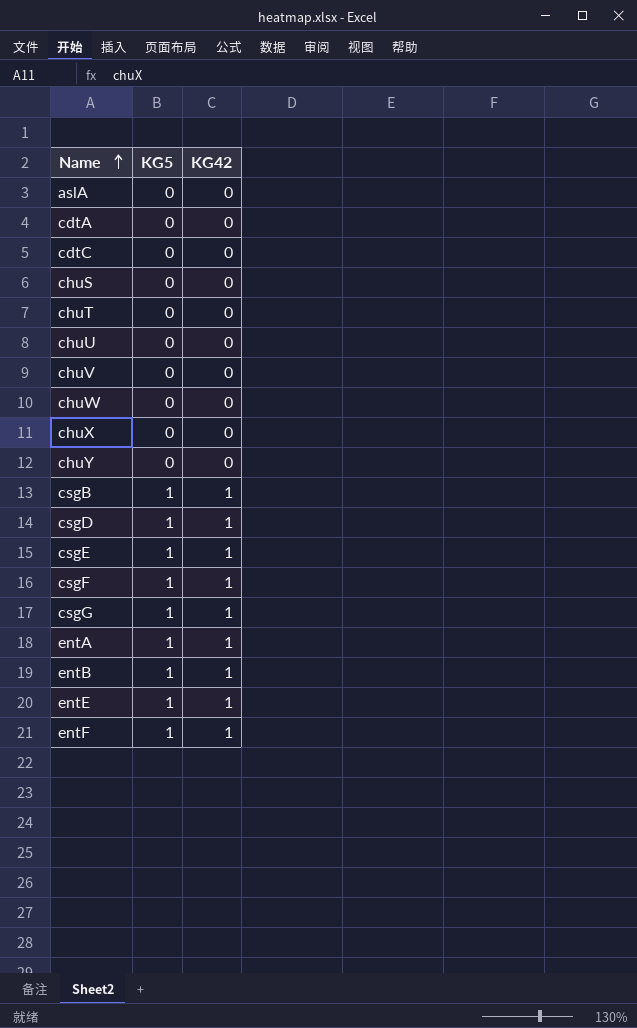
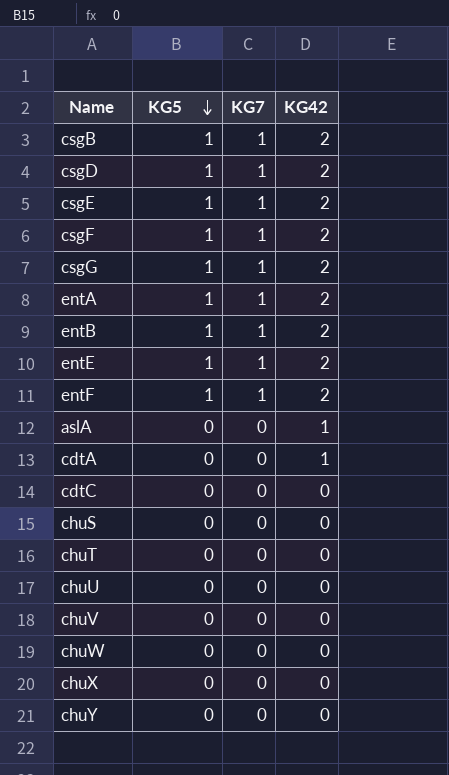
row order: Name ascending -> KG5 descending
column KG7 | position: none -> 3
csgB | KG42: 1 -> 2
csgD | KG42: 1 -> 2
csgE | KG42: 1 -> 2
csgF | KG42: 1 -> 2
csgG | KG42: 1 -> 2
entA | KG42: 1 -> 2
entB | KG42: 1 -> 2
entE | KG42: 1 -> 2
entF | KG42: 1 -> 2
aslA | KG42: 0 -> 1
cdtA | KG42: 0 -> 1

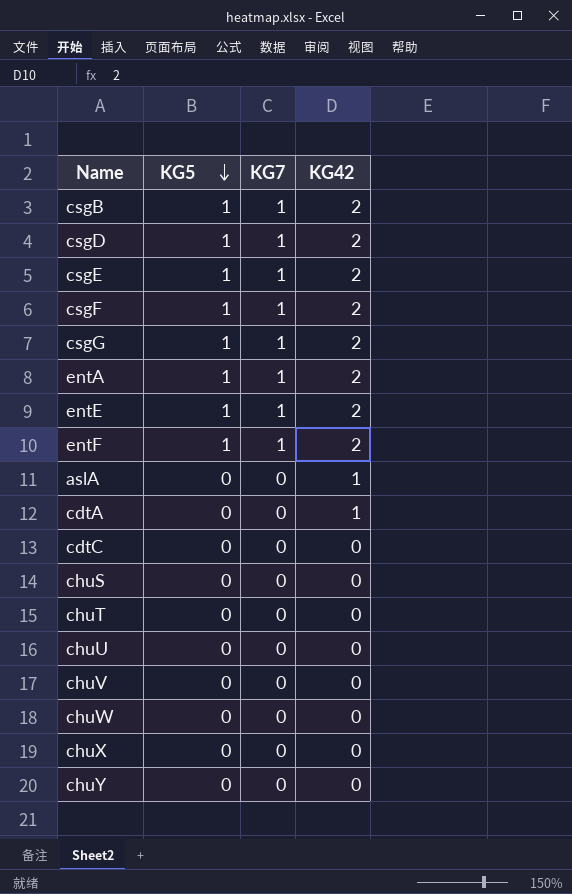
row entB: 1 | 1 | 2 -> none

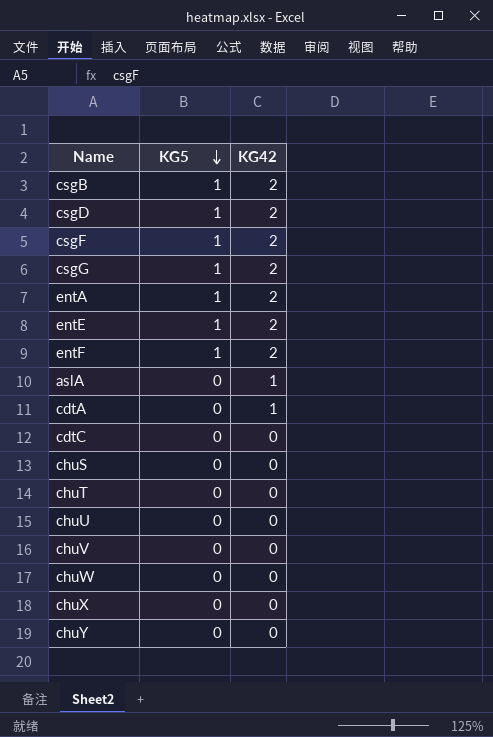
column KG7 | position: 3 -> none
row csgE: 1 | 1 | 2 -> none

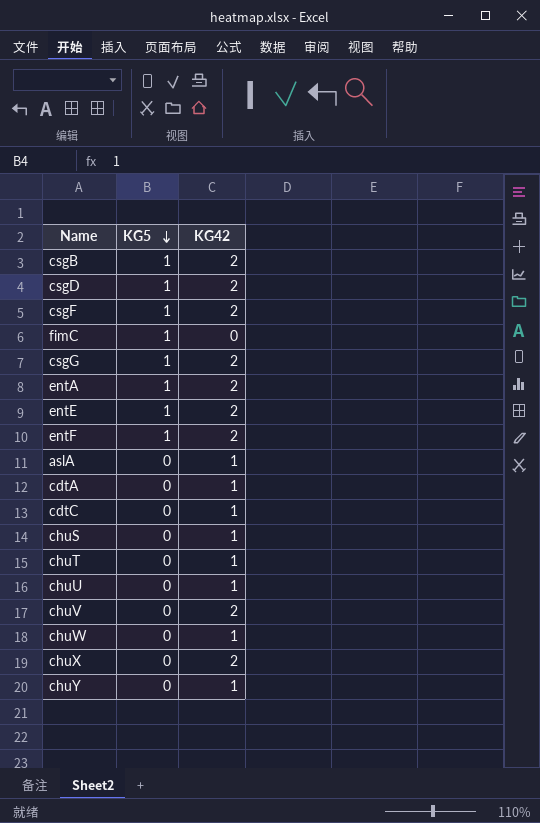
row fimC: none -> 1 | 0
cdtC | KG42: 0 -> 1
chuS | KG42: 0 -> 1
chuT | KG42: 0 -> 1
chuU | KG42: 0 -> 1
chuV | KG42: 0 -> 2
chuW | KG42: 0 -> 1
chuX | KG42: 0 -> 2
chuY | KG42: 0 -> 1

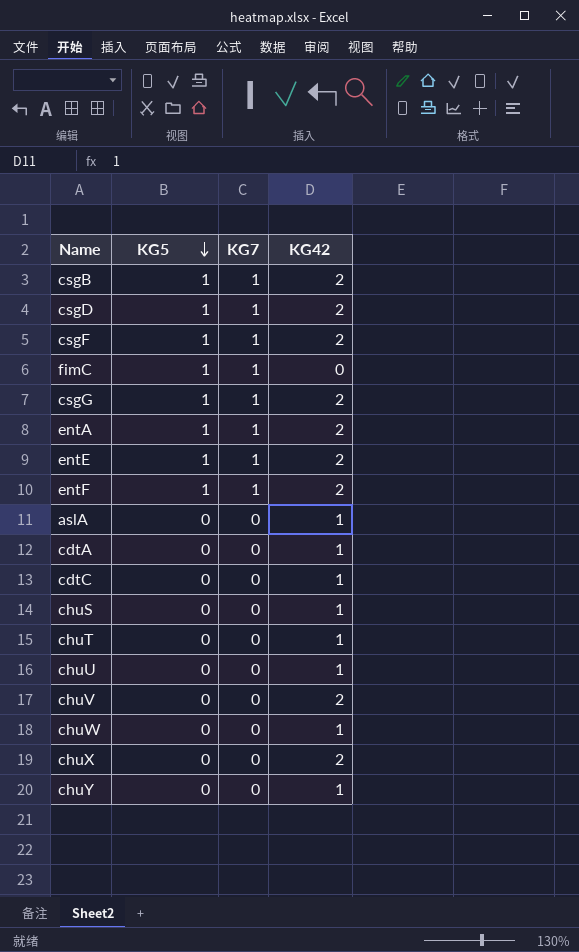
column KG7 | position: none -> 3

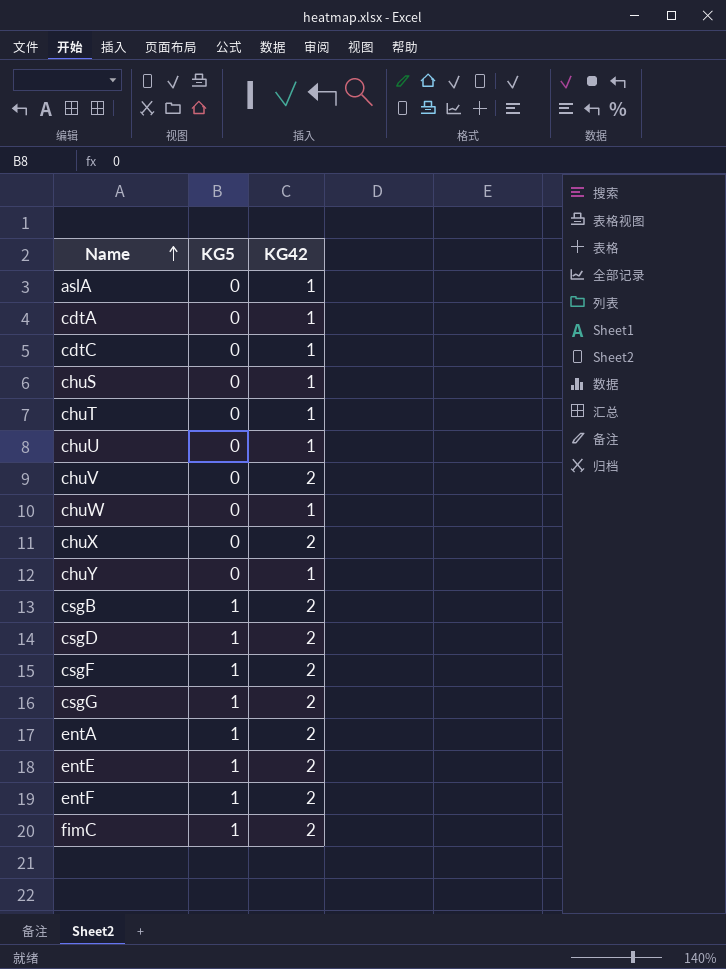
row order: KG5 descending -> Name ascending
column KG7 | position: 3 -> none
fimC | KG42: 0 -> 2

